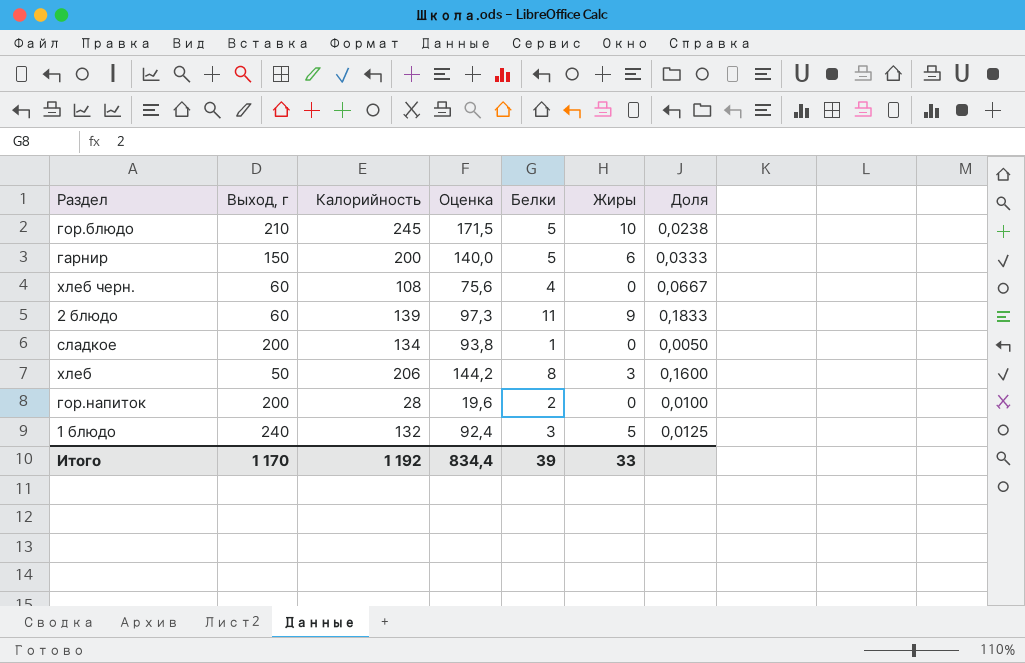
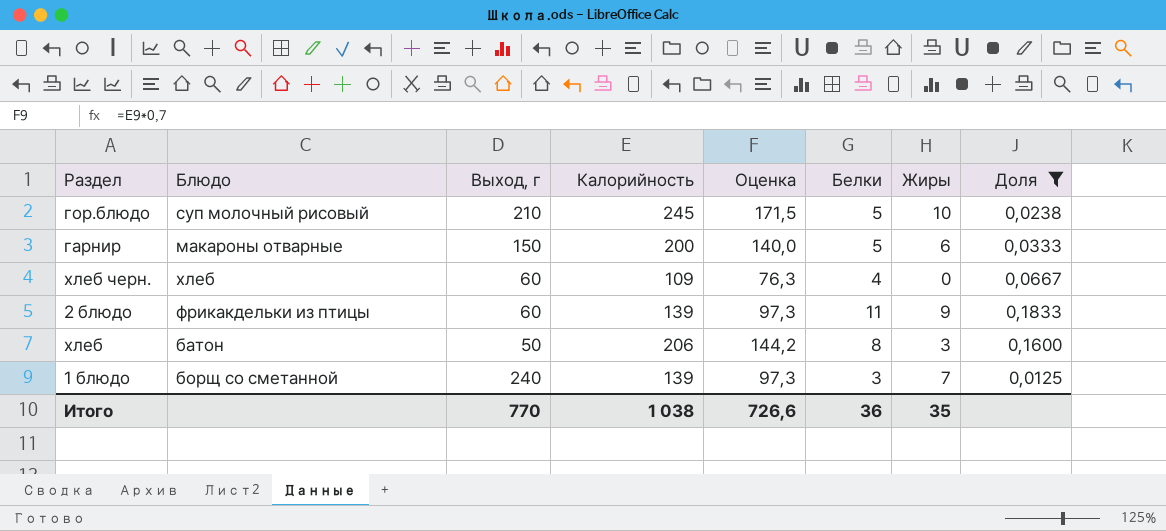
filter: none -> Доля >= 0,0125
column Блюдо | position: none -> 2
хлеб черн. | Калорийность: 108 -> 109
хлеб черн. | Оценка: 75,6 -> 76,3
1 блюдо | Калорийность: 132 -> 139
1 блюдо | Оценка: 92,4 -> 97,3
1 блюдо | Жиры: 5 -> 7
Итого | Выход, г: 1 170 -> 770
Итого | Калорийность: 1 192 -> 1 038
Итого | Оценка: 834,4 -> 726,6
Итого | Белки: 39 -> 36
Итого | Жиры: 33 -> 35

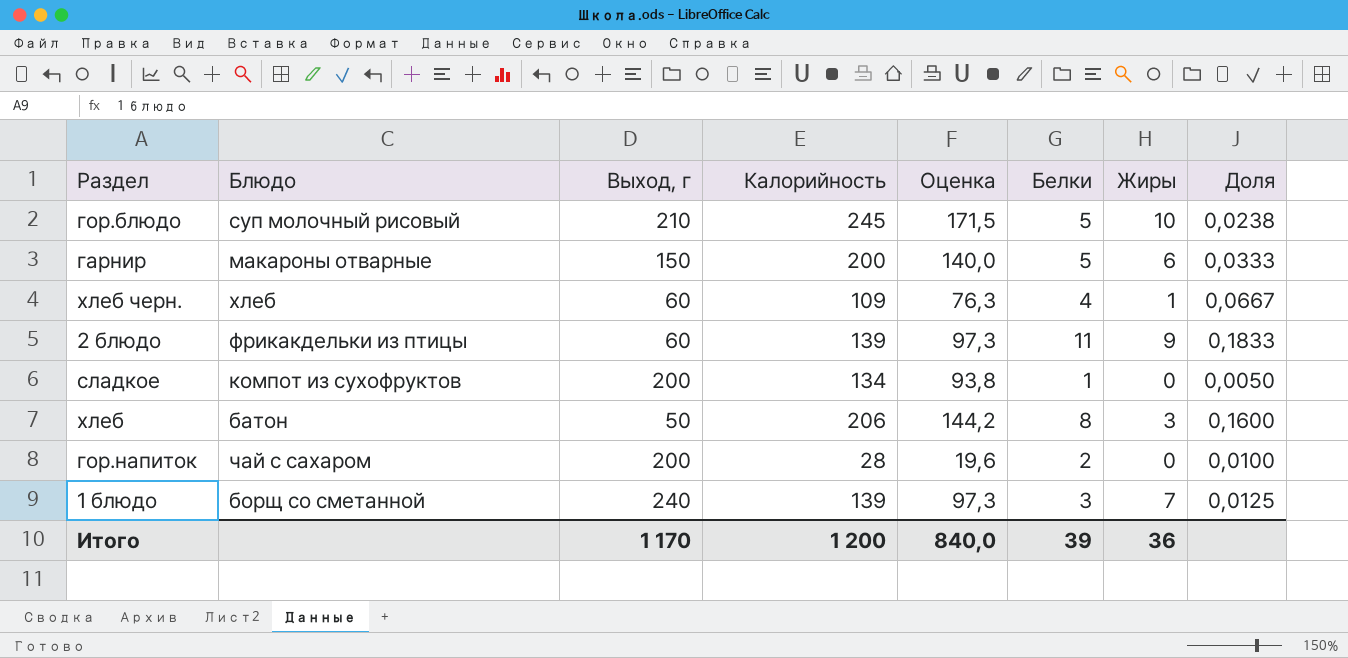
filter: Доля >= 0,0125 -> none
хлеб черн. | Жиры: 0 -> 1
Итого | Выход, г: 770 -> 1 170
Итого | Калорийность: 1 038 -> 1 200
Итого | Оценка: 726,6 -> 840,0
Итого | Белки: 36 -> 39
Итого | Жиры: 35 -> 36

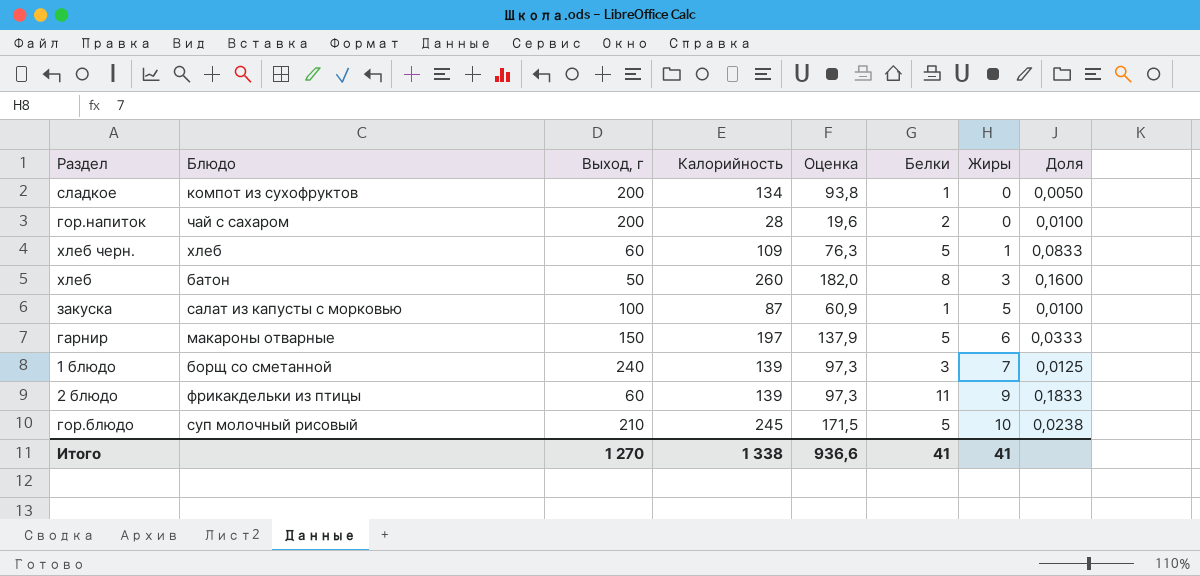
row order: none -> Жиры ascending
хлеб черн. | Белки: 4 -> 5
хлеб черн. | Доля: 0,0667 -> 0,0833
хлеб | Калорийность: 206 -> 260
хлеб | Оценка: 144,2 -> 182,0
row закуска: none -> салат из капусты с морковью | 100 | 87 | 60,9 | 1 | 5 | 0,0100
гарнир | Калорийность: 200 -> 197
гарнир | Оценка: 140,0 -> 137,9
Итого | Выход, г: 1 170 -> 1 270
Итого | Калорийность: 1 200 -> 1 338
Итого | Оценка: 840,0 -> 936,6
Итого | Белки: 39 -> 41
Итого | Жиры: 36 -> 41

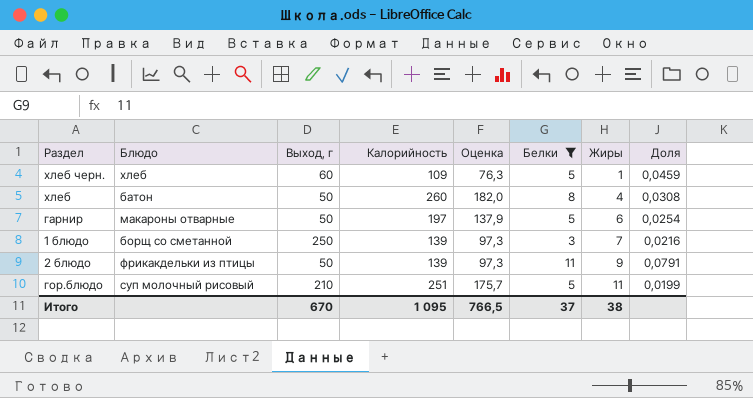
filter: none -> Белки >= 3
column Доля | formula: [Белки] / [Выход, г] -> [Белки] / [Калорийность]
хлеб | Жиры: 3 -> 4
гарнир | Выход, г: 150 -> 50
1 блюдо | Выход, г: 240 -> 250
2 блюдо | Выход, г: 60 -> 50
гор.блюдо | Калорийность: 245 -> 251
гор.блюдо | Оценка: 171,5 -> 175,7
гор.блюдо | Жиры: 10 -> 11
Итого | Выход, г: 1 270 -> 670
Итого | Калорийность: 1 338 -> 1 095
Итого | Оценка: 936,6 -> 766,5
Итого | Белки: 41 -> 37
Итого | Жиры: 41 -> 38

